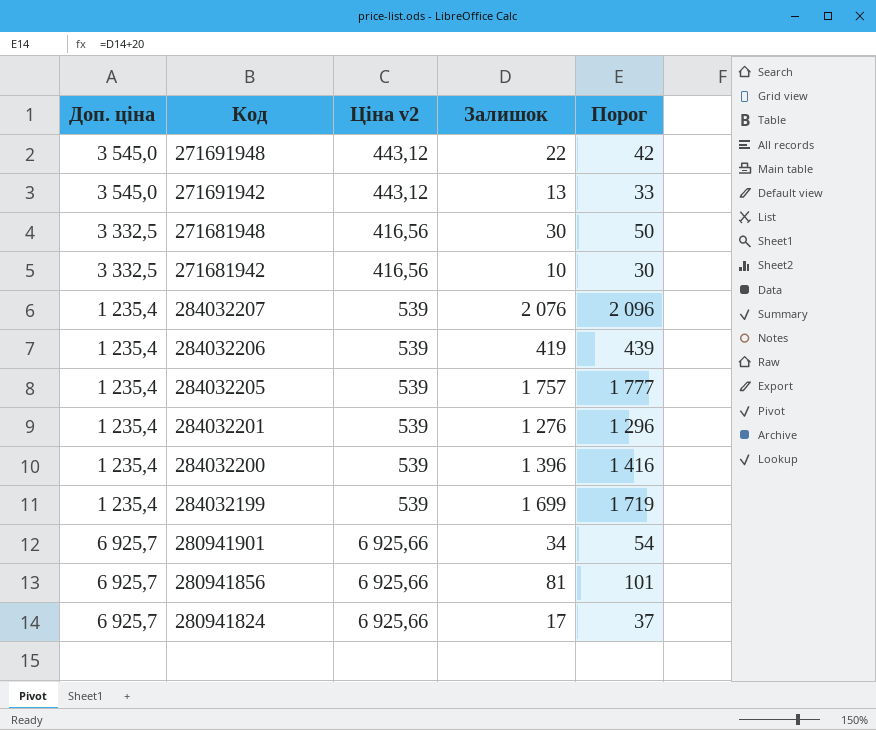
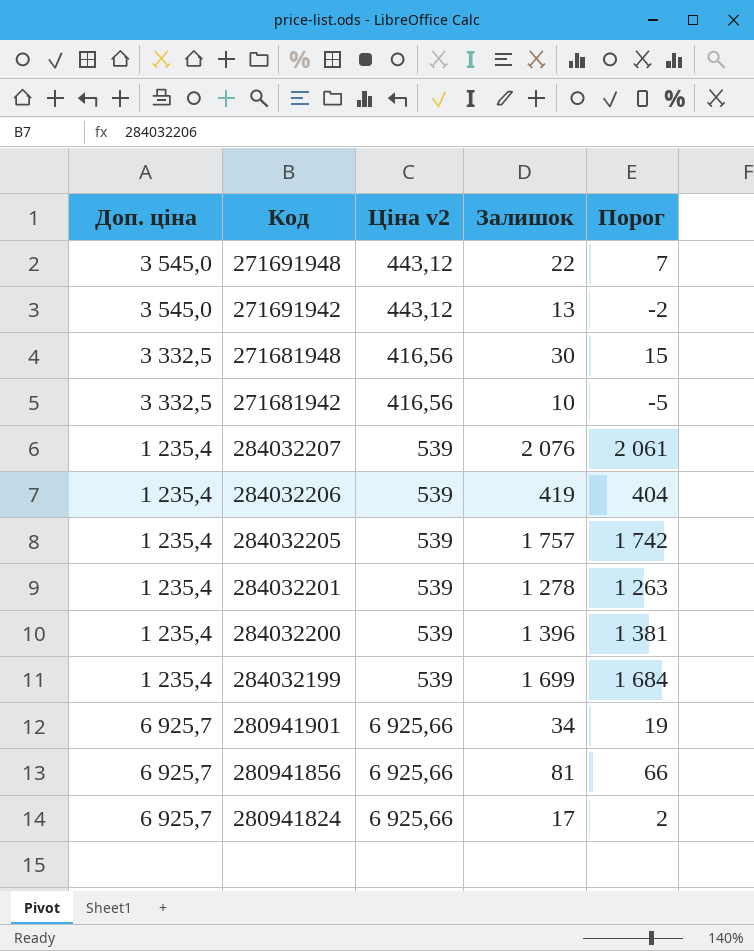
column Порог | formula: [Залишок] + 20 -> [Залишок] - 15
284032201 | Залишок: 1 276 -> 1 278

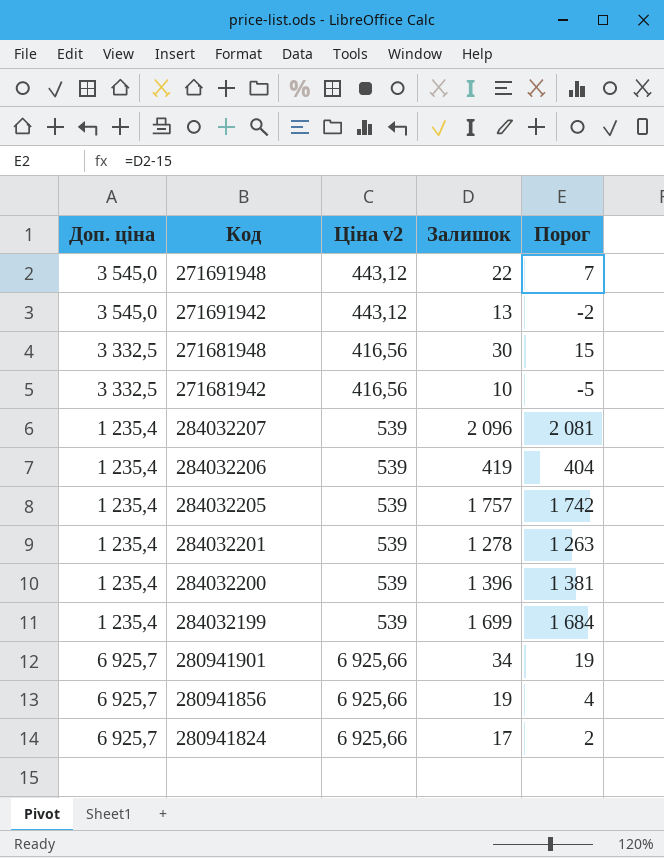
284032207 | Залишок: 2 076 -> 2 096
284032207 | Порог: 2 061 -> 2 081
280941856 | Залишок: 81 -> 19
280941856 | Порог: 66 -> 4

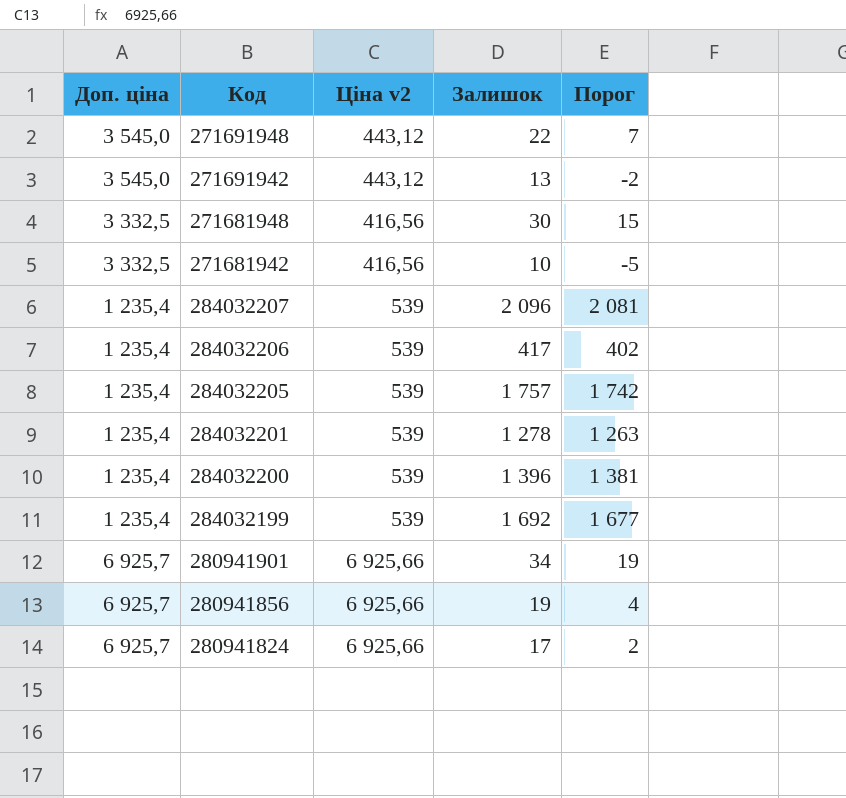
284032206 | Залишок: 419 -> 417
284032206 | Порог: 404 -> 402
284032199 | Залишок: 1 699 -> 1 692
284032199 | Порог: 1 684 -> 1 677

